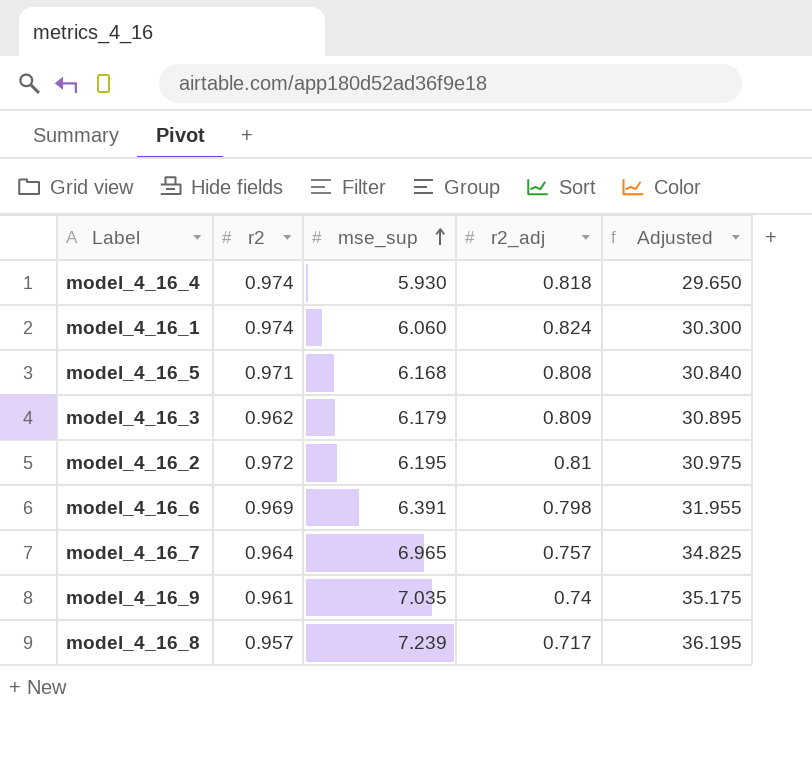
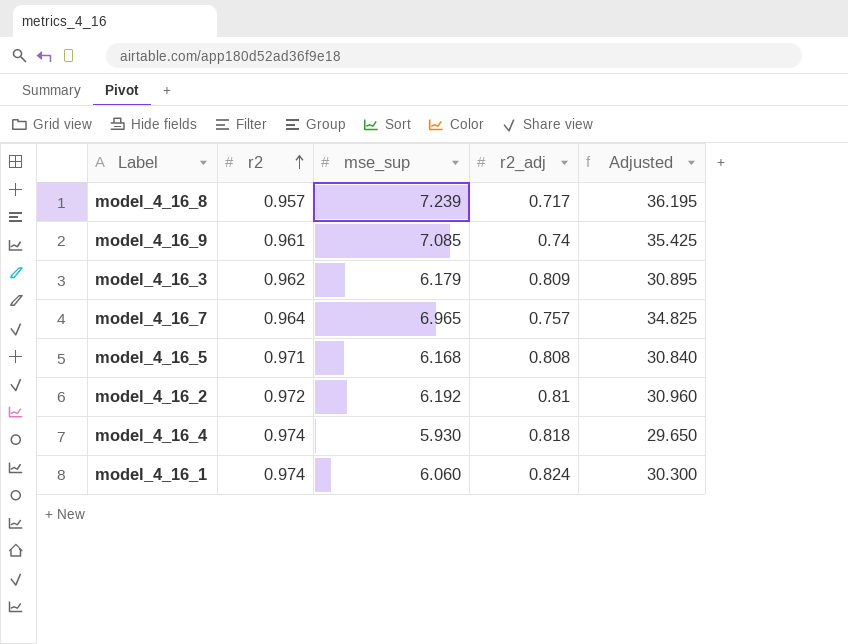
row order: mse_sup ascending -> r2 ascending
row model_4_16_6: 0.969 | 6.391 | 0.798 | 31.955 -> none
model_4_16_9 | mse_sup: 7.035 -> 7.085
model_4_16_9 | Adjusted: 35.175 -> 35.425
model_4_16_2 | mse_sup: 6.195 -> 6.192
model_4_16_2 | Adjusted: 30.975 -> 30.960

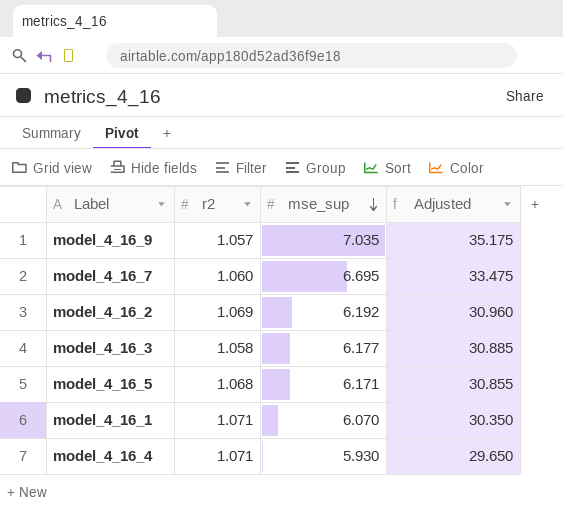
row order: r2 ascending -> mse_sup descending
column r2_adj | position: 4 -> none
row model_4_16_8: 0.957 | 7.239 | 0.717 | 36.195 -> none
model_4_16_9 | r2: 0.961 -> 1.057
model_4_16_9 | mse_sup: 7.085 -> 7.035
model_4_16_9 | Adjusted: 35.425 -> 35.175
model_4_16_7 | r2: 0.964 -> 1.060
model_4_16_7 | mse_sup: 6.965 -> 6.695
model_4_16_7 | Adjusted: 34.825 -> 33.475
model_4_16_2 | r2: 0.972 -> 1.069
model_4_16_3 | r2: 0.962 -> 1.058
model_4_16_3 | mse_sup: 6.179 -> 6.177
model_4_16_3 | Adjusted: 30.895 -> 30.885
model_4_16_5 | r2: 0.971 -> 1.068
model_4_16_5 | mse_sup: 6.168 -> 6.171
model_4_16_5 | Adjusted: 30.840 -> 30.855
model_4_16_1 | r2: 0.974 -> 1.071
model_4_16_1 | mse_sup: 6.060 -> 6.070
model_4_16_1 | Adjusted: 30.300 -> 30.350
model_4_16_4 | r2: 0.974 -> 1.071

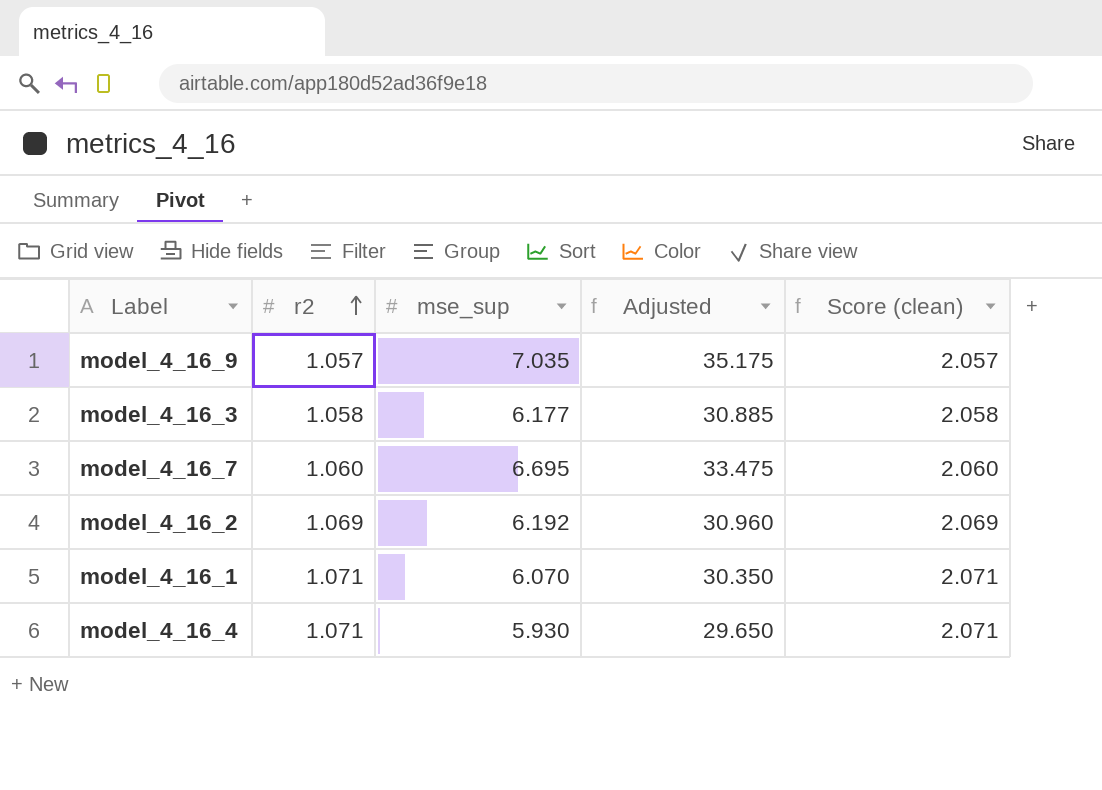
row order: mse_sup descending -> r2 ascending
column Score (clean) | formula: none -> [r2] + 1
row model_4_16_5: 1.068 | 6.171 | 30.855 -> none

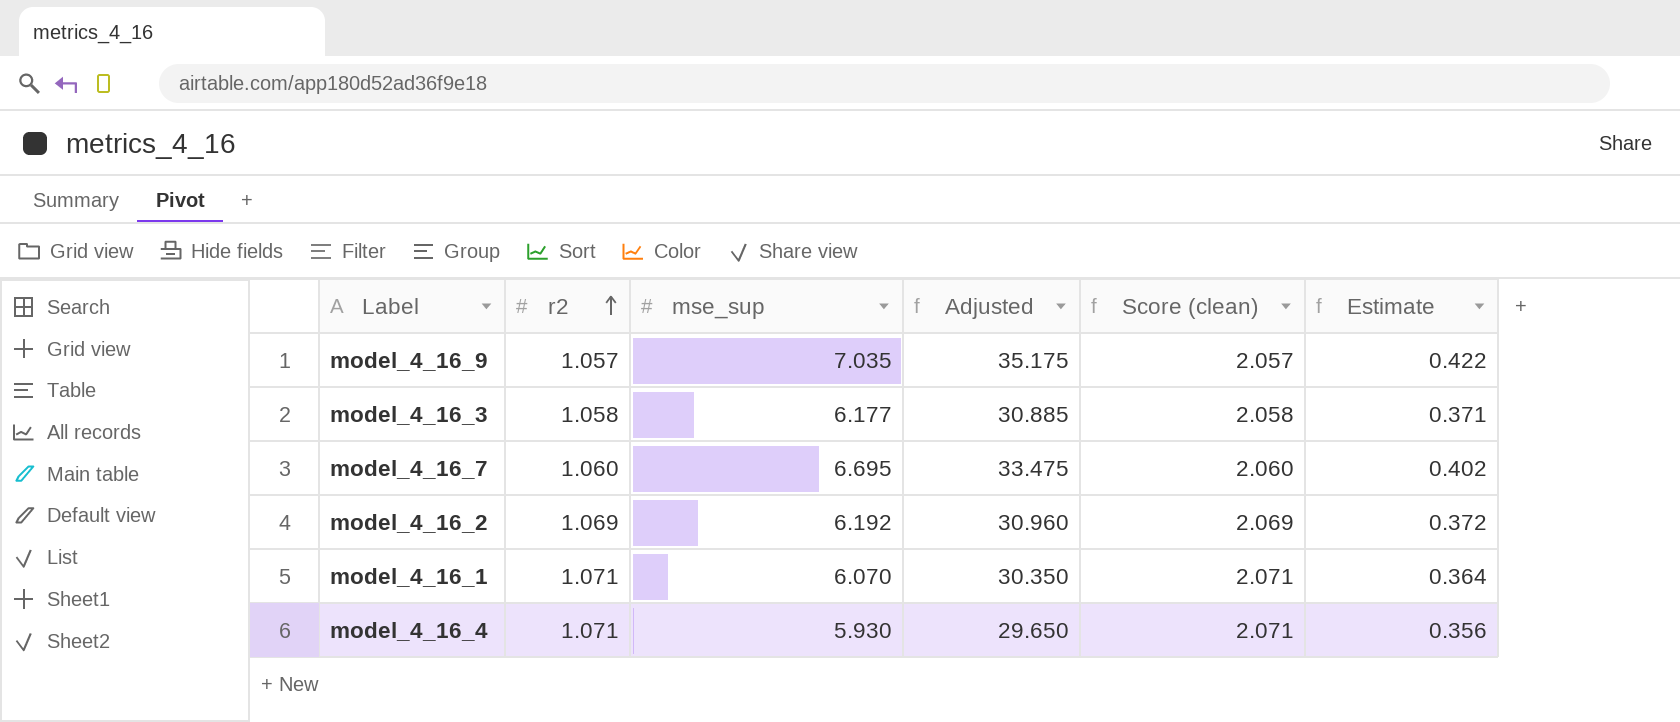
column Estimate | formula: none -> [mse_sup] * 0.06

